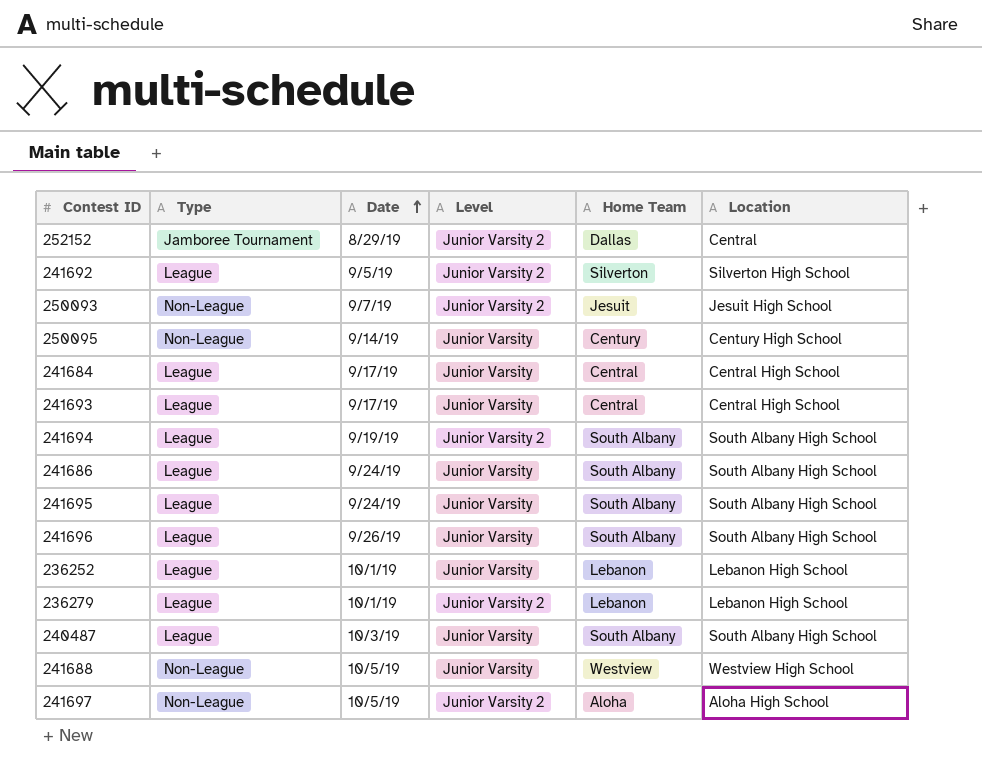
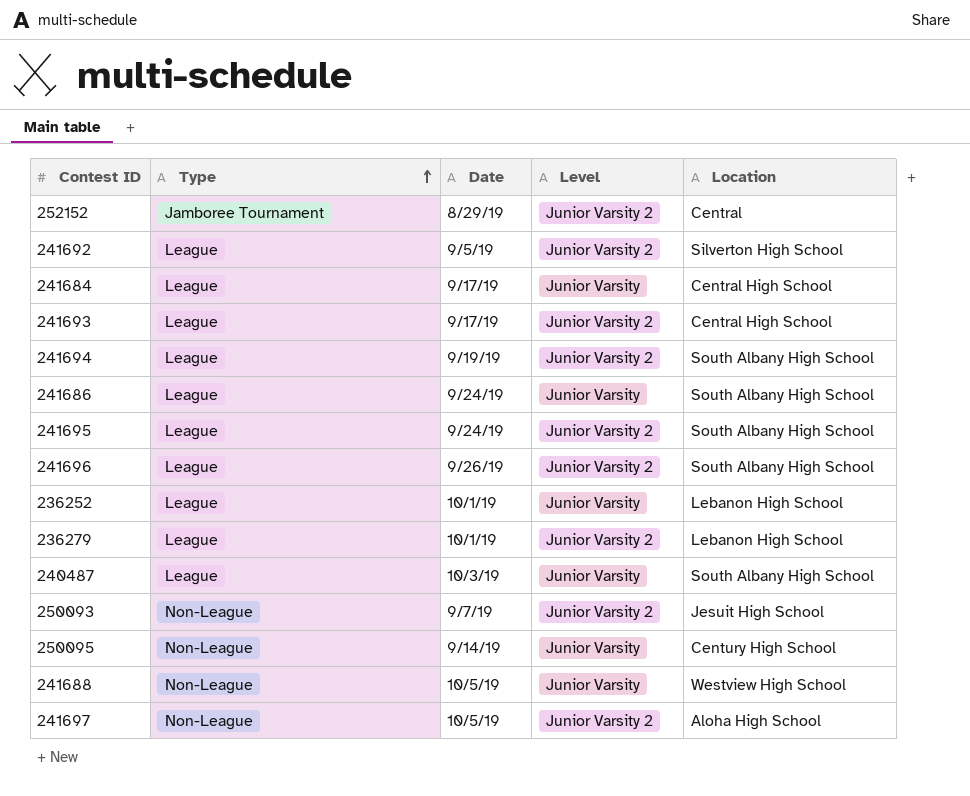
row order: Date ascending -> Type ascending
column Home Team | position: 5 -> none
241693 | Level: Junior Varsity -> Junior Varsity 2
241695 | Level: Junior Varsity -> Junior Varsity 2
241696 | Level: Junior Varsity -> Junior Varsity 2

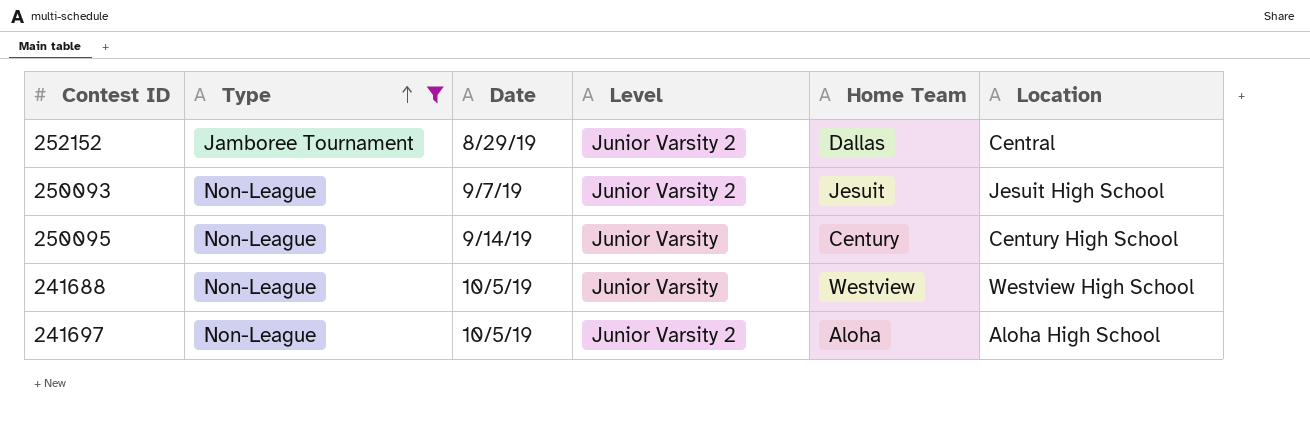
filter: none -> Type != League
column Home Team | position: none -> 5

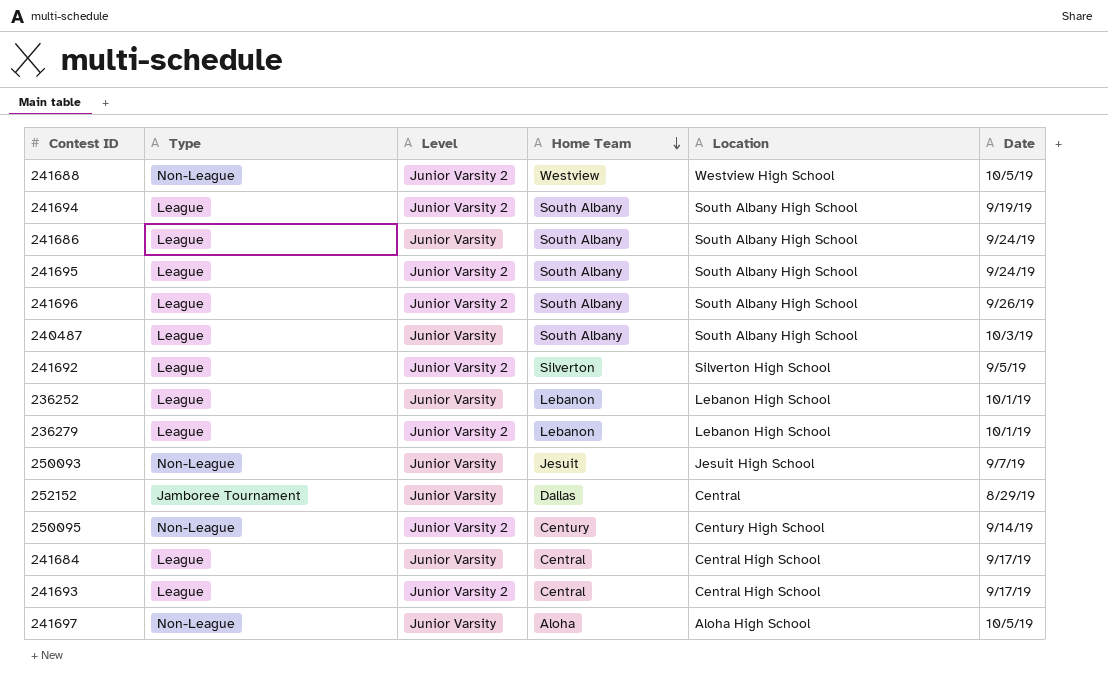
filter: Type != League -> none
row order: Type ascending -> Home Team descending
column Date | position: 3 -> 6
241688 | Level: Junior Varsity -> Junior Varsity 2
250093 | Level: Junior Varsity 2 -> Junior Varsity
252152 | Level: Junior Varsity 2 -> Junior Varsity
250095 | Level: Junior Varsity -> Junior Varsity 2
241697 | Level: Junior Varsity 2 -> Junior Varsity

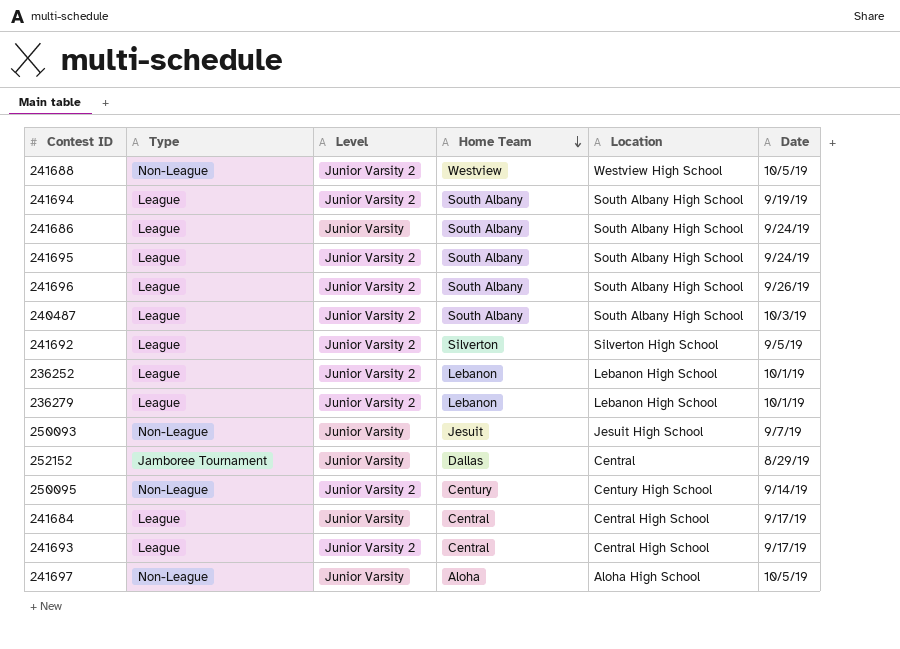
240487 | Level: Junior Varsity -> Junior Varsity 2
236252 | Level: Junior Varsity -> Junior Varsity 2

